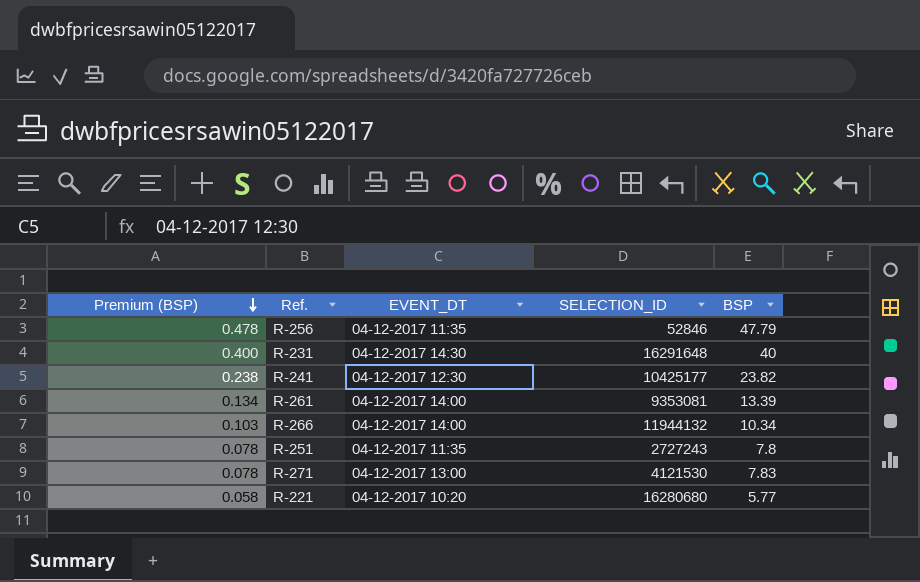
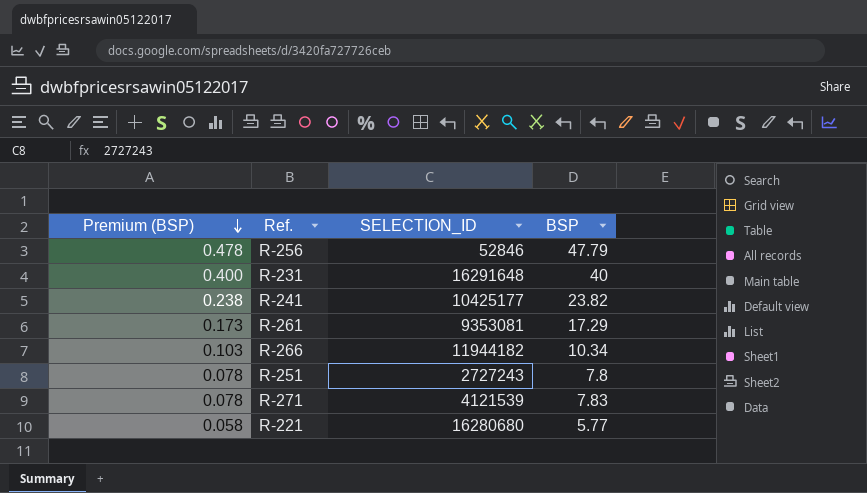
column EVENT_DT | position: 3 -> none
R-261 | Premium (BSP): 0.134 -> 0.173
R-261 | BSP: 13.39 -> 17.29
R-266 | SELECTION_ID: 11944132 -> 11944182
R-271 | SELECTION_ID: 4121530 -> 4121539

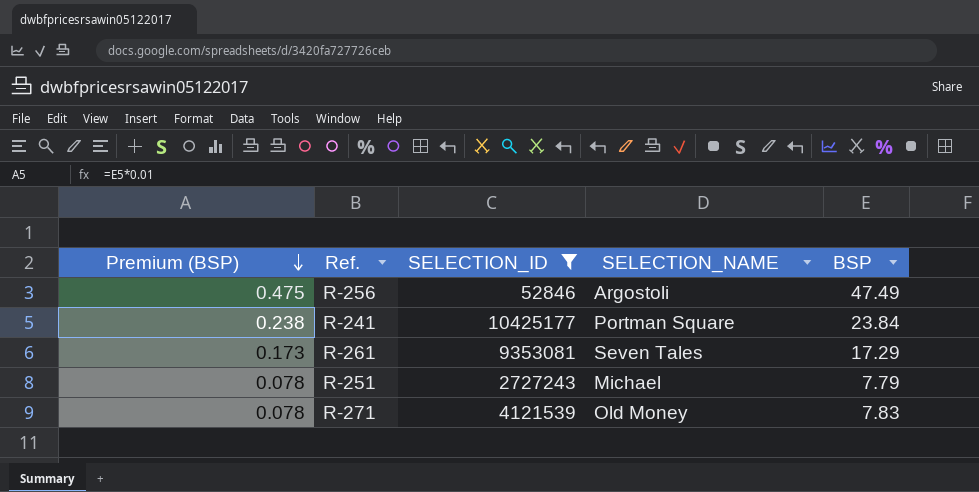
filter: none -> SELECTION_ID <= 10425177
column SELECTION_NAME | position: none -> 4
R-256 | Premium (BSP): 0.478 -> 0.475
R-256 | BSP: 47.79 -> 47.49
R-241 | BSP: 23.82 -> 23.84
R-251 | BSP: 7.8 -> 7.79

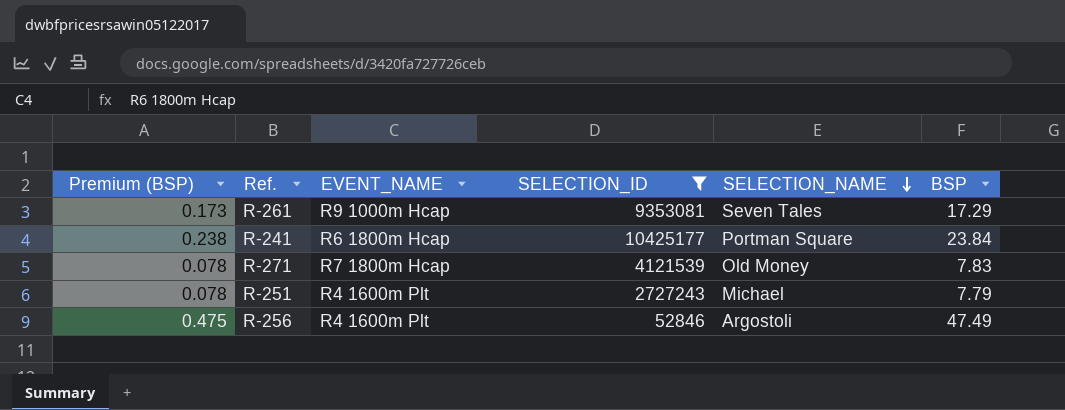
row order: Premium (BSP) descending -> SELECTION_NAME descending
column EVENT_NAME | position: none -> 3

